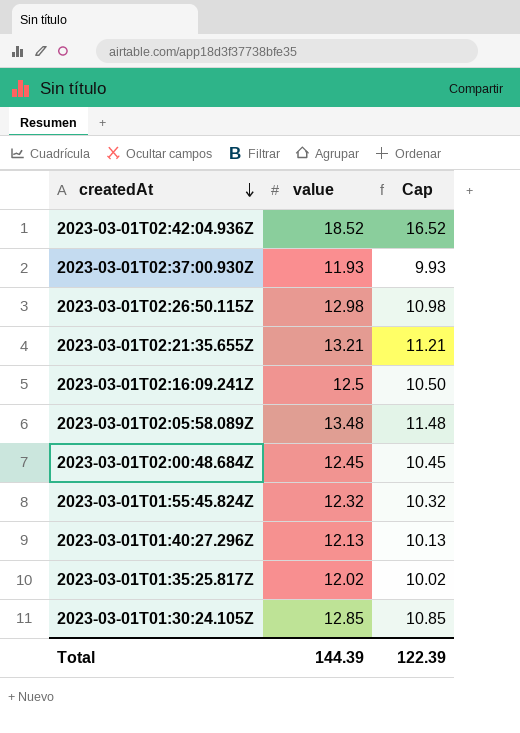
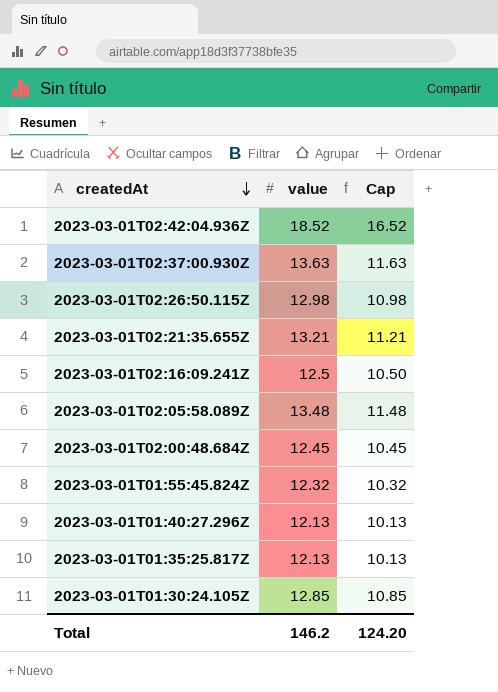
2023-03-01T02:37:00.930Z | value: 11.93 -> 13.63
2023-03-01T02:37:00.930Z | Cap: 9.93 -> 11.63
2023-03-01T01:35:25.817Z | value: 12.02 -> 12.13
2023-03-01T01:35:25.817Z | Cap: 10.02 -> 10.13
Total | value: 144.39 -> 146.2
Total | Cap: 122.39 -> 124.20

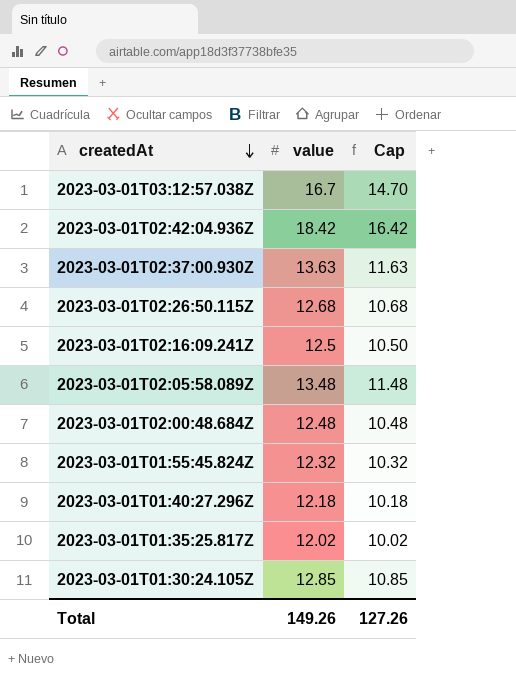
row 2023-03-01T02:21:35.655Z: 13.21 | 11.21 -> none
row 2023-03-01T03:12:57.038Z: none -> 16.7 | 14.70
2023-03-01T02:42:04.936Z | value: 18.52 -> 18.42
2023-03-01T02:42:04.936Z | Cap: 16.52 -> 16.42
2023-03-01T02:26:50.115Z | value: 12.98 -> 12.68
2023-03-01T02:26:50.115Z | Cap: 10.98 -> 10.68
2023-03-01T02:00:48.684Z | value: 12.45 -> 12.48
2023-03-01T02:00:48.684Z | Cap: 10.45 -> 10.48
2023-03-01T01:40:27.296Z | value: 12.13 -> 12.18
2023-03-01T01:40:27.296Z | Cap: 10.13 -> 10.18
2023-03-01T01:35:25.817Z | value: 12.13 -> 12.02
2023-03-01T01:35:25.817Z | Cap: 10.13 -> 10.02
Total | value: 146.2 -> 149.26
Total | Cap: 124.20 -> 127.26

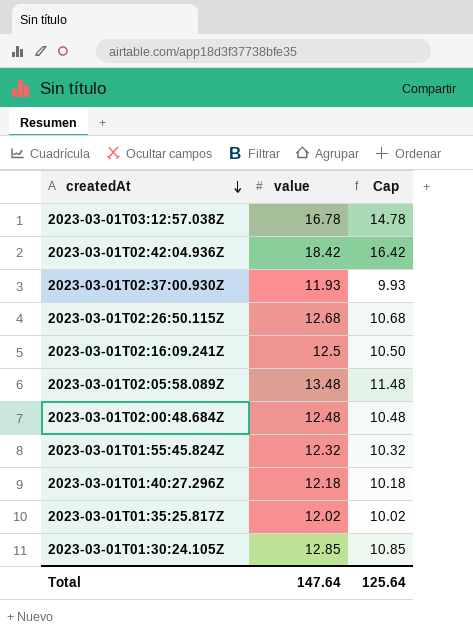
2023-03-01T03:12:57.038Z | value: 16.7 -> 16.78
2023-03-01T03:12:57.038Z | Cap: 14.70 -> 14.78
2023-03-01T02:37:00.930Z | value: 13.63 -> 11.93
2023-03-01T02:37:00.930Z | Cap: 11.63 -> 9.93
Total | value: 149.26 -> 147.64
Total | Cap: 127.26 -> 125.64

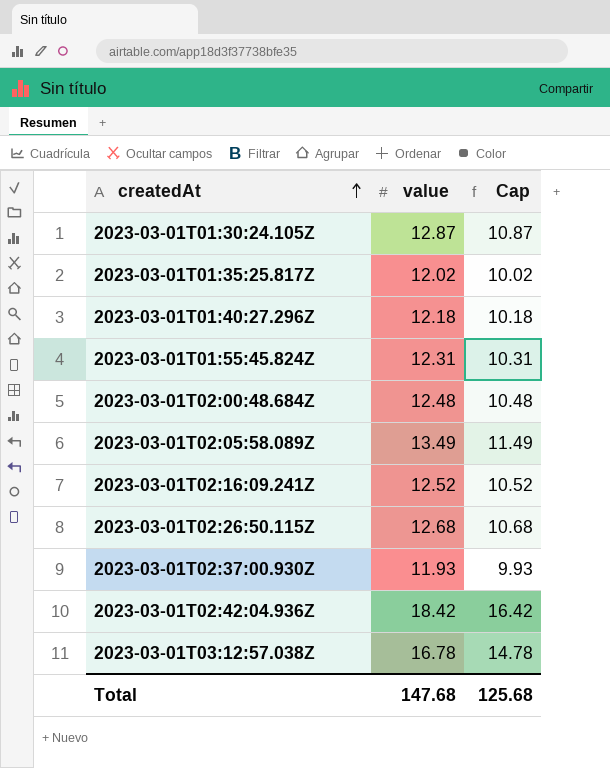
row order: createdAt descending -> createdAt ascending
2023-03-01T01:30:24.105Z | value: 12.85 -> 12.87
2023-03-01T01:30:24.105Z | Cap: 10.85 -> 10.87
2023-03-01T01:55:45.824Z | value: 12.32 -> 12.31
2023-03-01T01:55:45.824Z | Cap: 10.32 -> 10.31
2023-03-01T02:05:58.089Z | value: 13.48 -> 13.49
2023-03-01T02:05:58.089Z | Cap: 11.48 -> 11.49
2023-03-01T02:16:09.241Z | value: 12.5 -> 12.52
2023-03-01T02:16:09.241Z | Cap: 10.50 -> 10.52
Total | value: 147.64 -> 147.68
Total | Cap: 125.64 -> 125.68

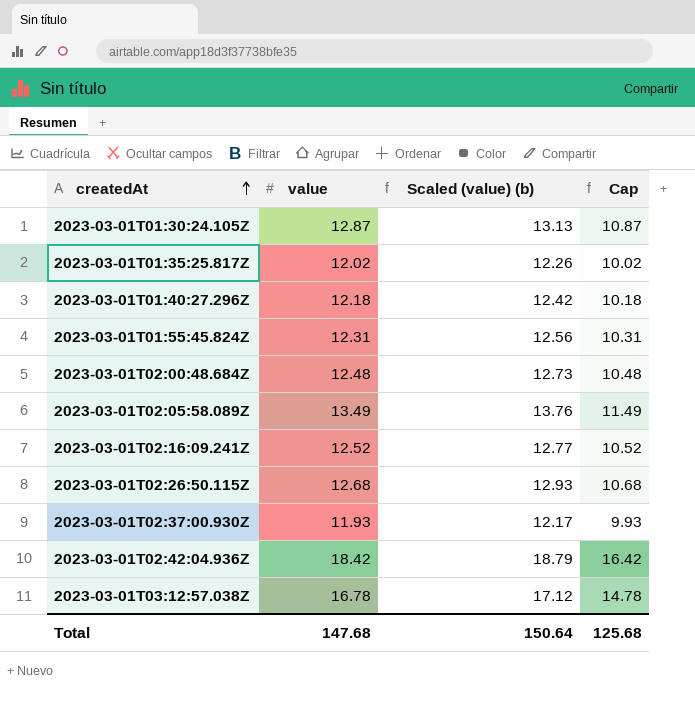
column Scaled (value) (b) | formula: none -> [value] * 1.02

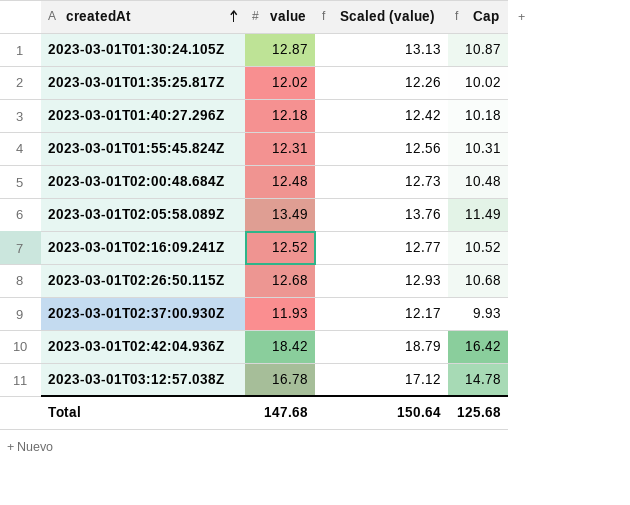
column name: Scaled (value) (b) -> Scaled (value)

